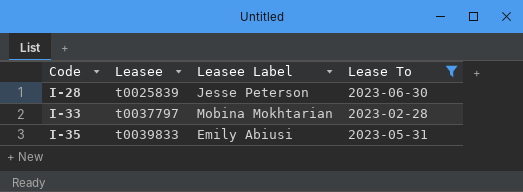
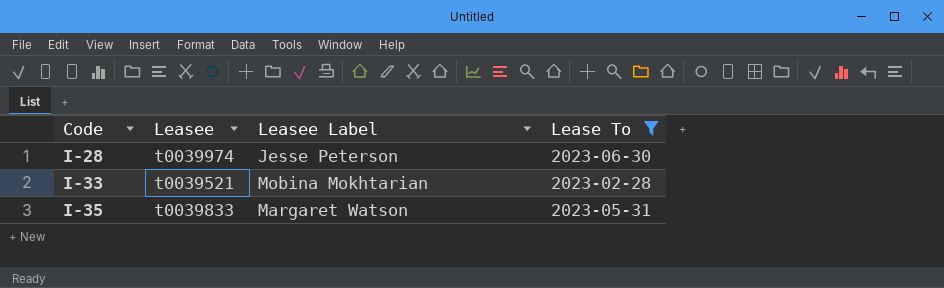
I-28 | Leasee: t0025839 -> t0039974
I-33 | Leasee: t0037797 -> t0039521
I-35 | Leasee Label: Emily Abiusi -> Margaret Watson

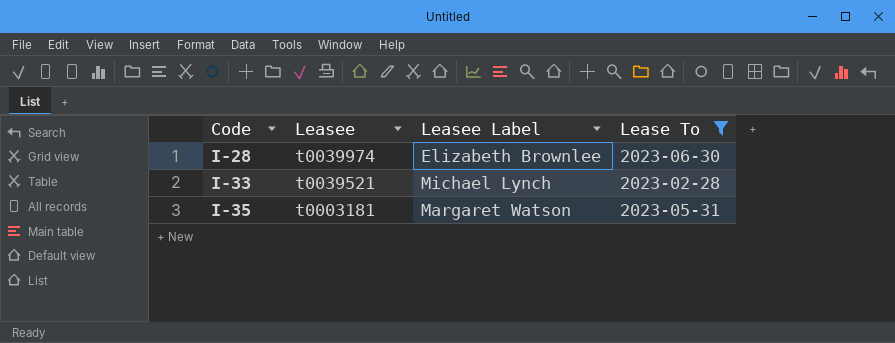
I-28 | Leasee Label: Jesse Peterson -> Elizabeth Brownlee
I-33 | Leasee Label: Mobina Mokhtarian -> Michael Lynch
I-35 | Leasee: t0039833 -> t0003181

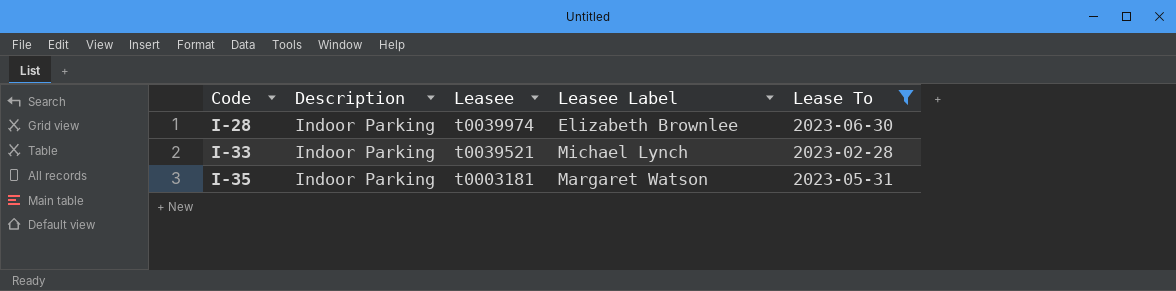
column Description | position: none -> 2

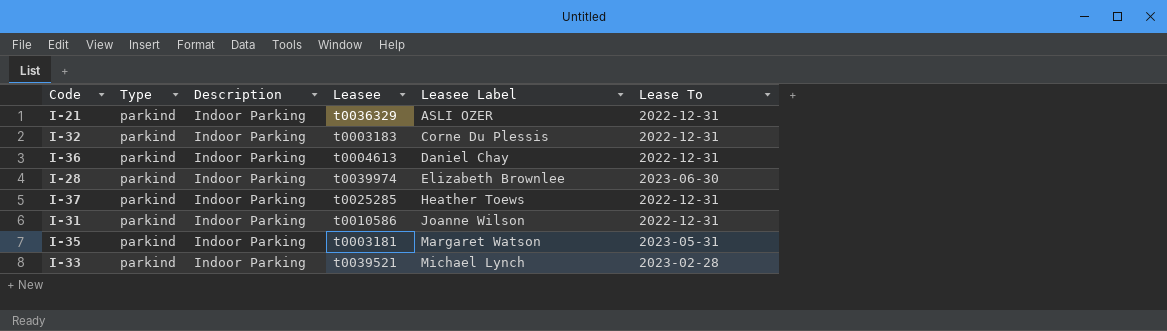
filter: Lease To != 2022-12-31 -> none
row order: Code ascending -> Leasee Label ascending
column Type | position: none -> 2

